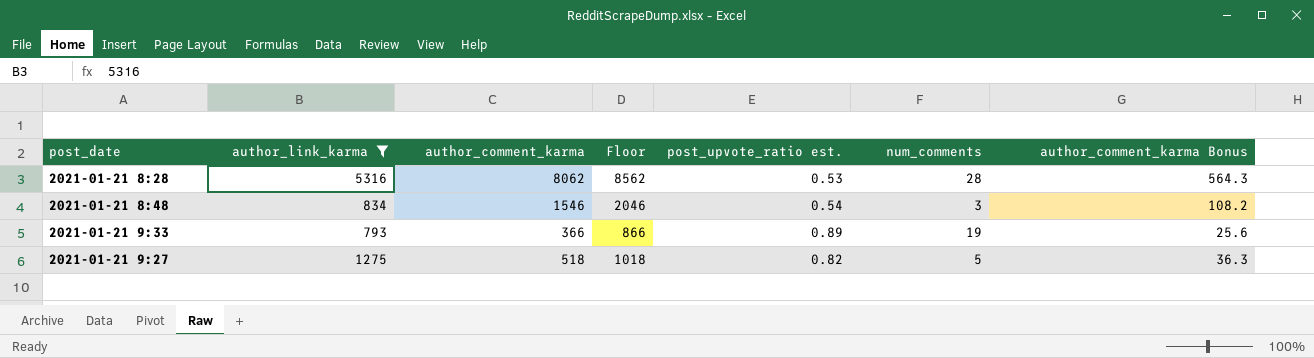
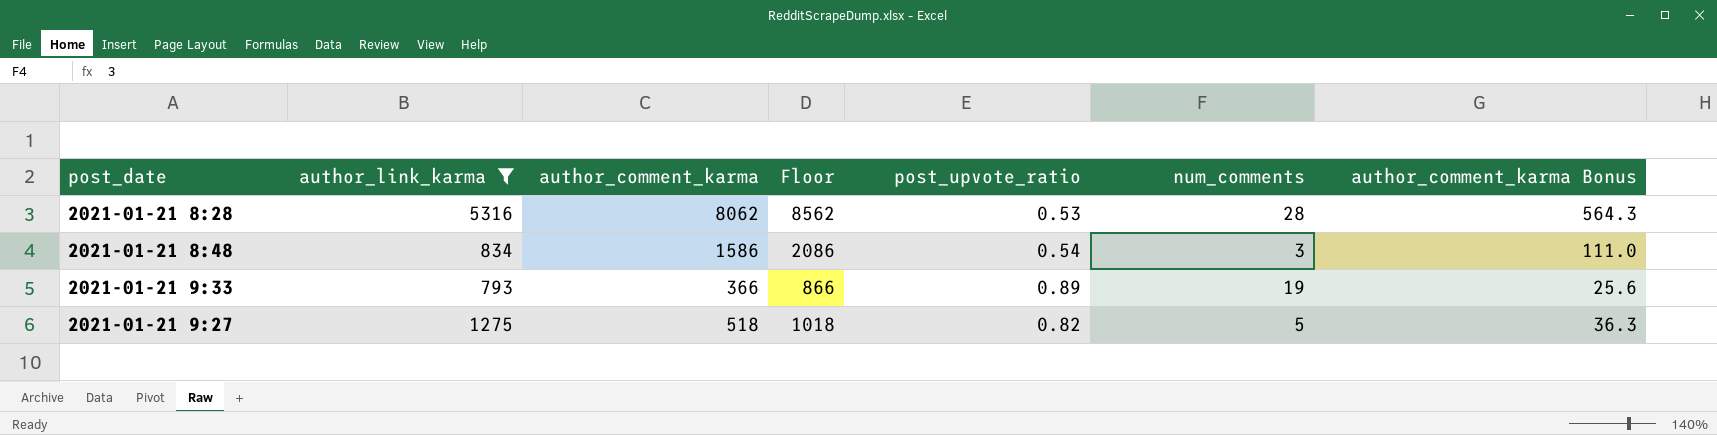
column name: post_upvote_ratio est. -> post_upvote_ratio
2021-01-21 8:48 | author_comment_karma: 1546 -> 1586
2021-01-21 8:48 | Floor: 2046 -> 2086
2021-01-21 8:48 | author_comment_karma Bonus: 108.2 -> 111.0

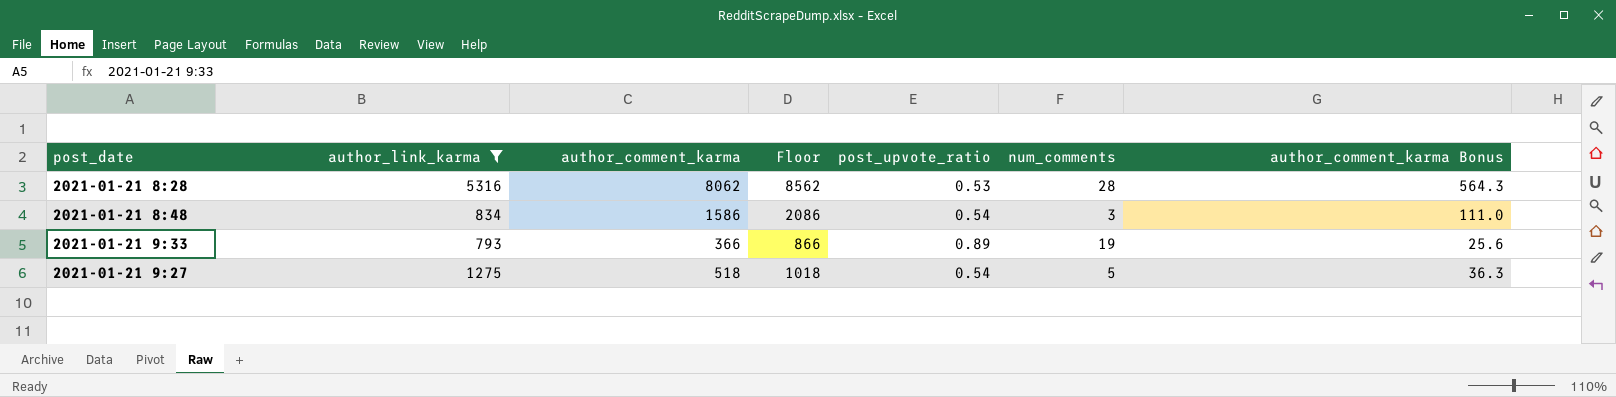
2021-01-21 9:27 | post_upvote_ratio: 0.82 -> 0.54

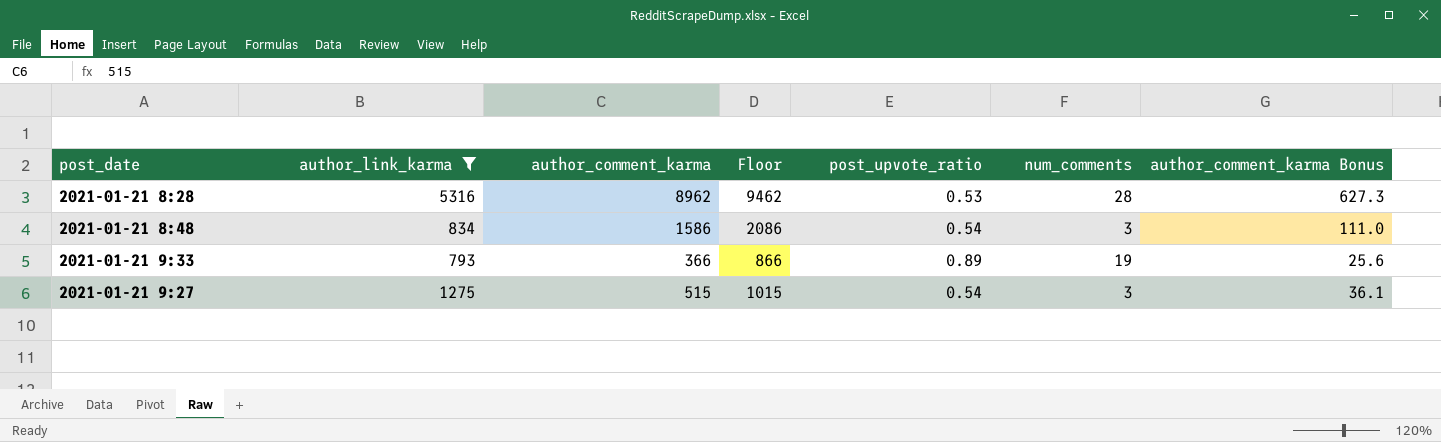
2021-01-21 8:28 | author_comment_karma: 8062 -> 8962
2021-01-21 8:28 | Floor: 8562 -> 9462
2021-01-21 8:28 | author_comment_karma Bonus: 564.3 -> 627.3
2021-01-21 9:27 | author_comment_karma: 518 -> 515
2021-01-21 9:27 | Floor: 1018 -> 1015
2021-01-21 9:27 | num_comments: 5 -> 3
2021-01-21 9:27 | author_comment_karma Bonus: 36.3 -> 36.1

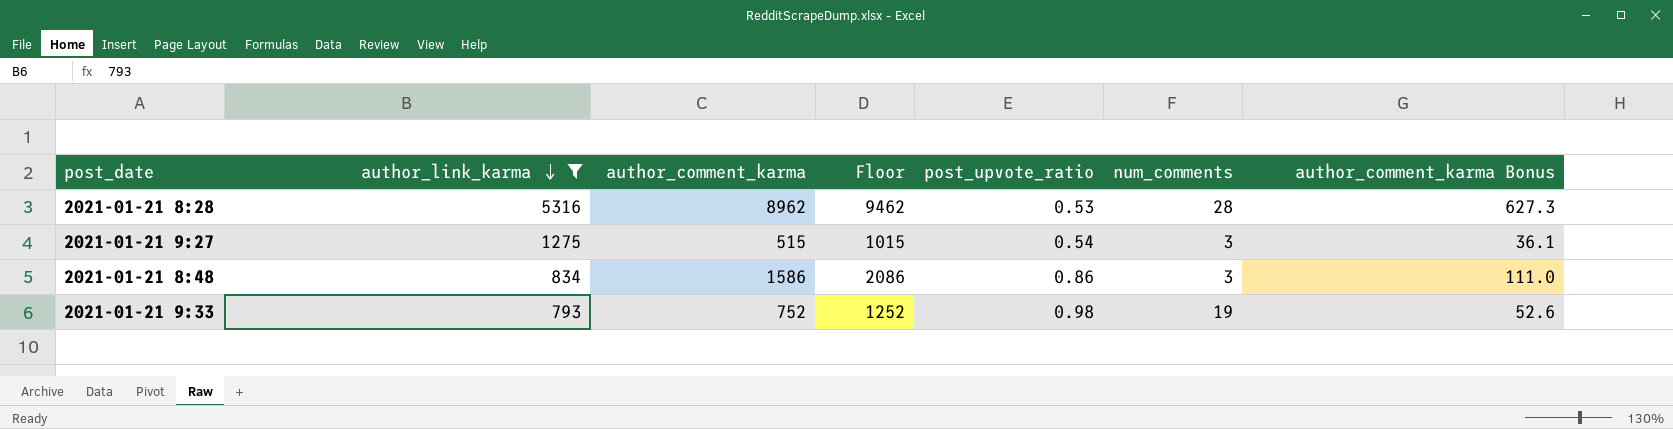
row order: none -> author_link_karma descending
2021-01-21 8:48 | post_upvote_ratio: 0.54 -> 0.86
2021-01-21 9:33 | author_comment_karma: 366 -> 752
2021-01-21 9:33 | Floor: 866 -> 1252
2021-01-21 9:33 | post_upvote_ratio: 0.89 -> 0.98
2021-01-21 9:33 | author_comment_karma Bonus: 25.6 -> 52.6

